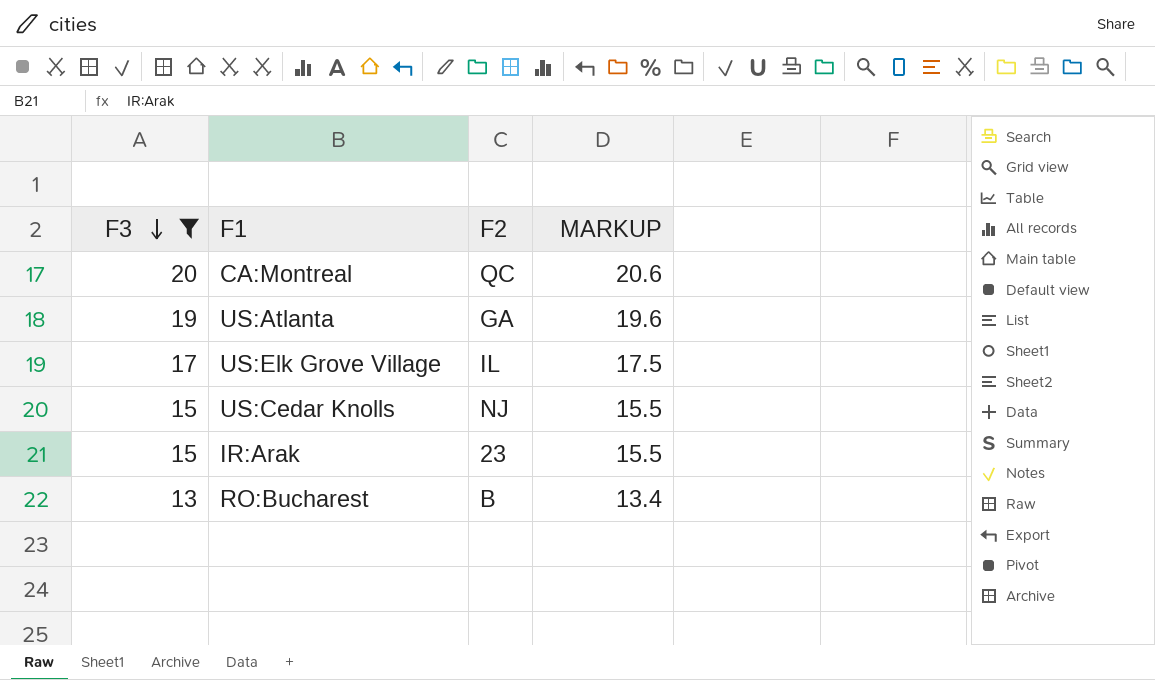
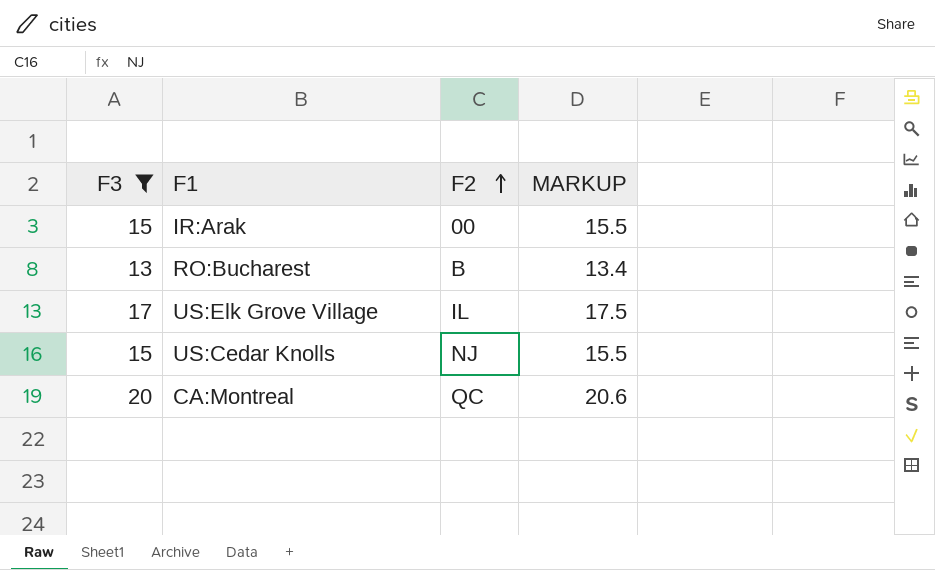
row order: F3 descending -> F2 ascending
row US:Atlanta: 19 | GA | 19.6 -> none
IR:Arak | F2: 23 -> 00

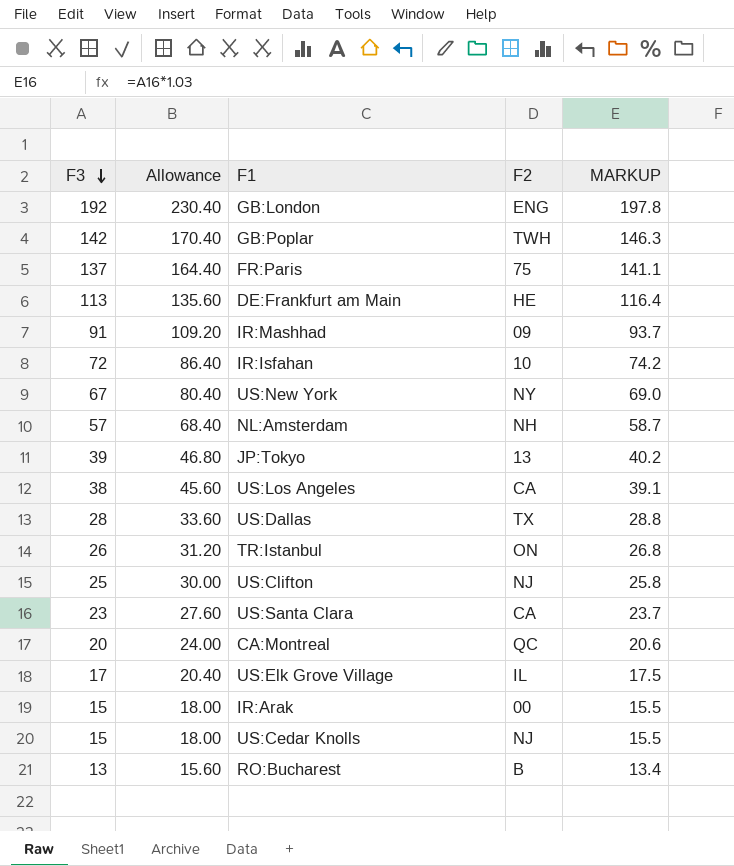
filter: F3 <= 20 -> none
row order: F2 ascending -> F3 descending
column Allowance | formula: none -> [F3] * 1.2

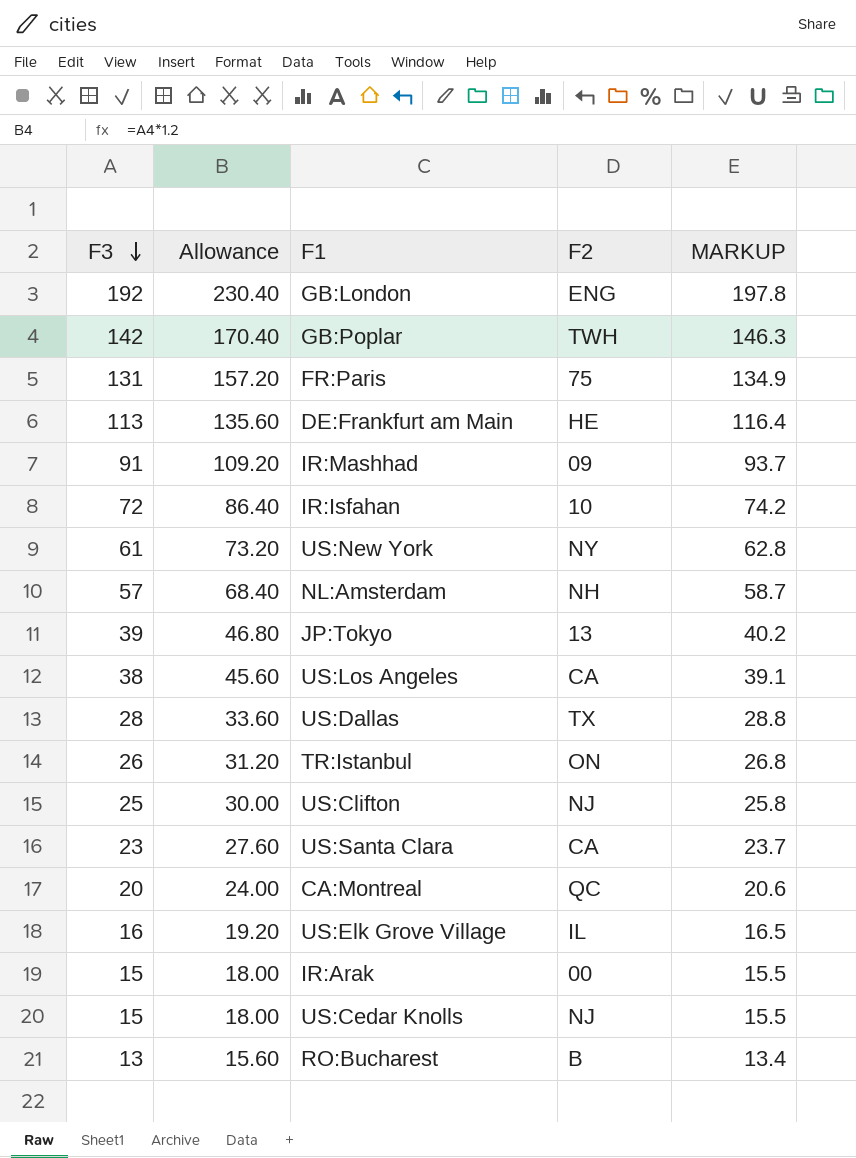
FR:Paris | F3: 137 -> 131
FR:Paris | Allowance: 164.40 -> 157.20
FR:Paris | MARKUP: 141.1 -> 134.9
US:New York | F3: 67 -> 61
US:New York | Allowance: 80.40 -> 73.20
US:New York | MARKUP: 69.0 -> 62.8
US:Elk Grove Village | F3: 17 -> 16
US:Elk Grove Village | Allowance: 20.40 -> 19.20
US:Elk Grove Village | MARKUP: 17.5 -> 16.5

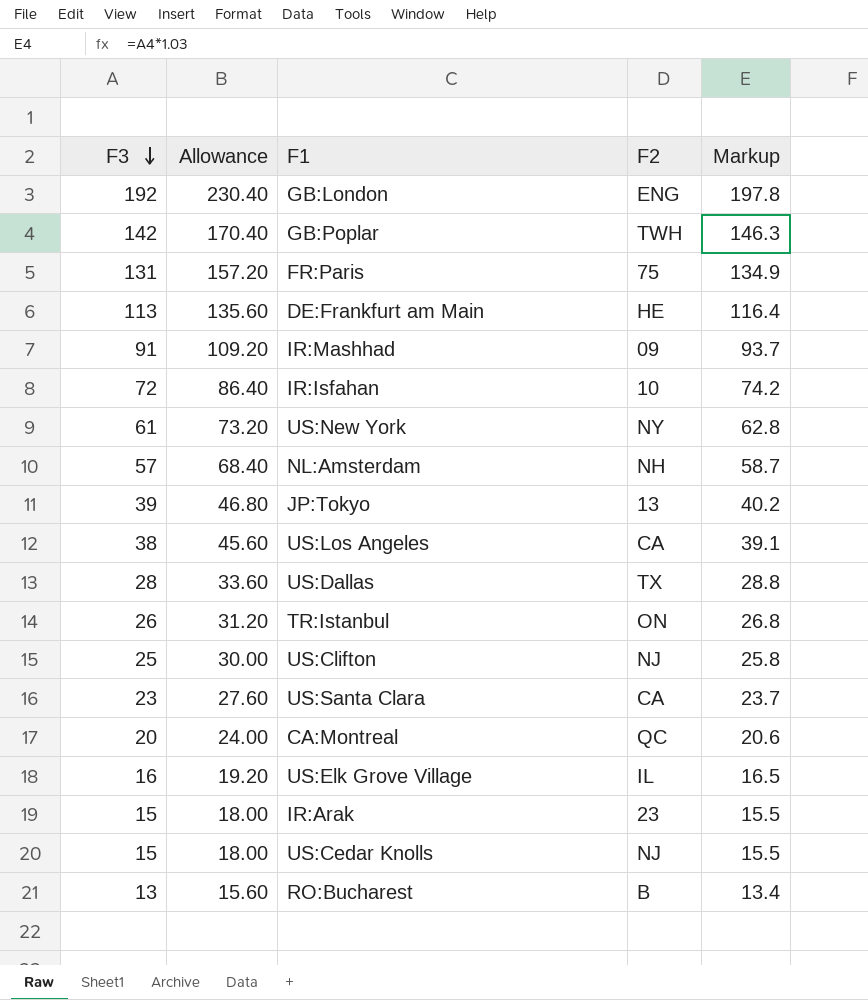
column name: MARKUP -> Markup
IR:Arak | F2: 00 -> 23

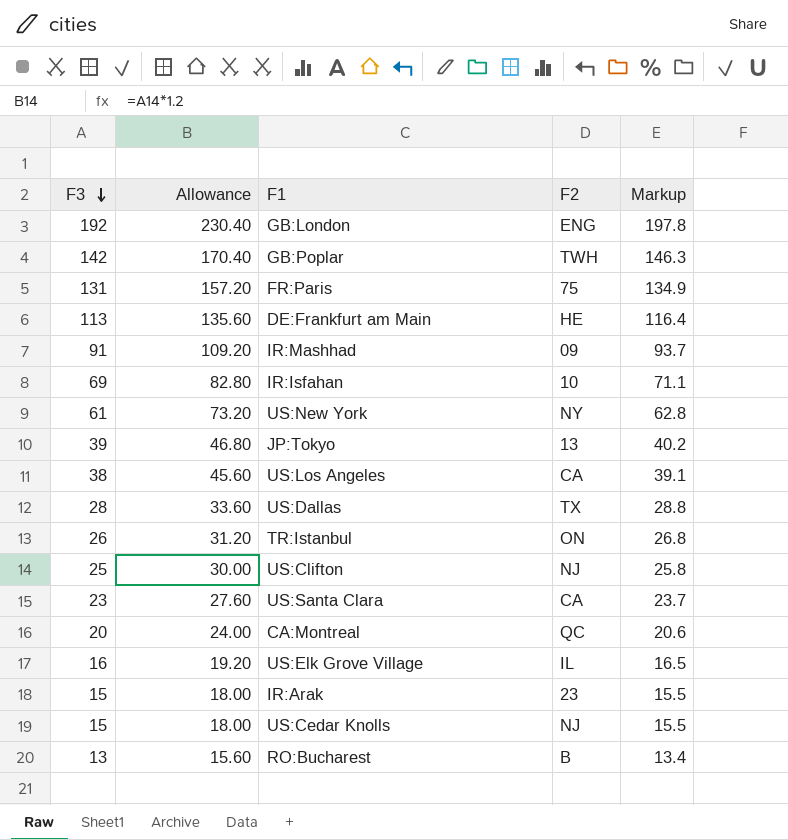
row NL:Amsterdam: 57 | 68.40 | NH | 58.7 -> none
IR:Isfahan | F3: 72 -> 69
IR:Isfahan | Allowance: 86.40 -> 82.80
IR:Isfahan | Markup: 74.2 -> 71.1

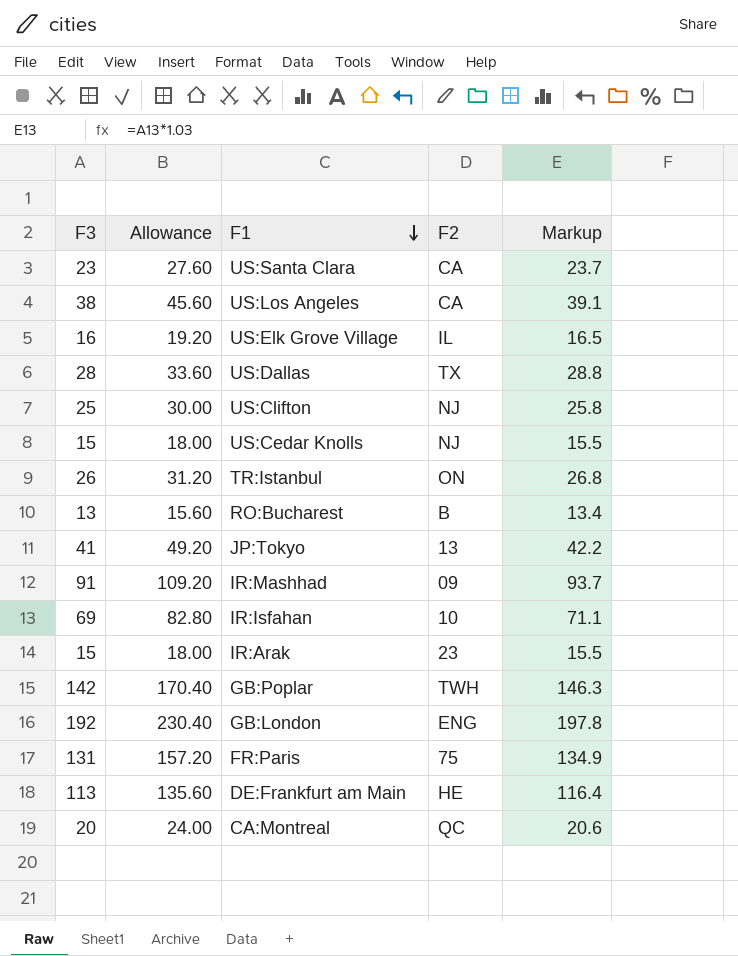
row order: F3 descending -> F1 descending
row US:New York: 61 | 73.20 | NY | 62.8 -> none
JP:Tokyo | F3: 39 -> 41
JP:Tokyo | Allowance: 46.80 -> 49.20
JP:Tokyo | Markup: 40.2 -> 42.2

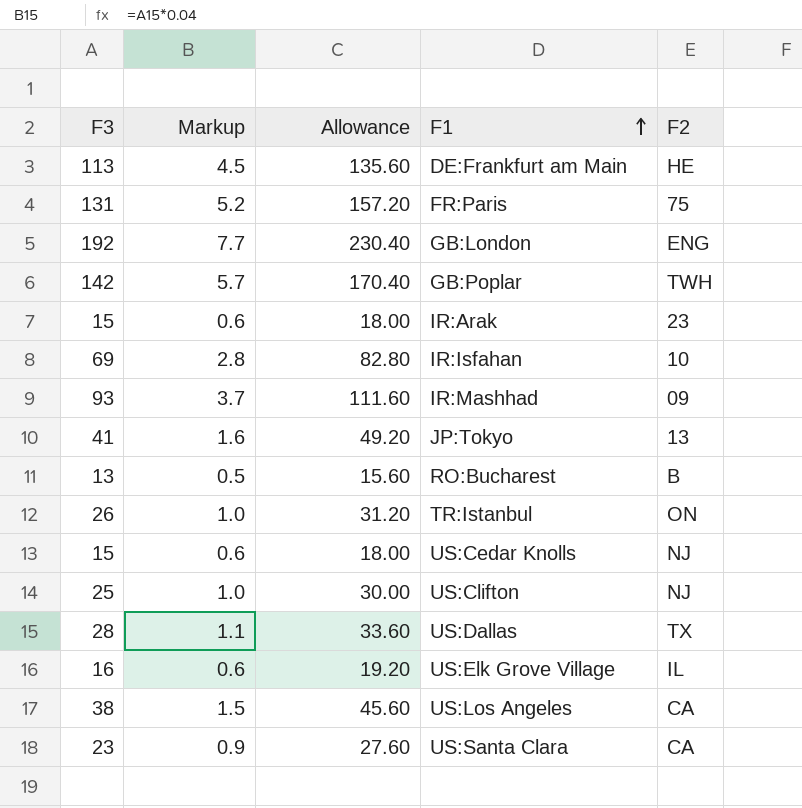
row order: F1 descending -> F1 ascending
column Markup | formula: [F3] * 1.03 -> [F3] * 0.04
column Markup | position: 5 -> 2
row CA:Montreal: 20 | 24.00 | QC | 20.6 -> none
IR:Mashhad | F3: 91 -> 93
IR:Mashhad | Allowance: 109.20 -> 111.60

